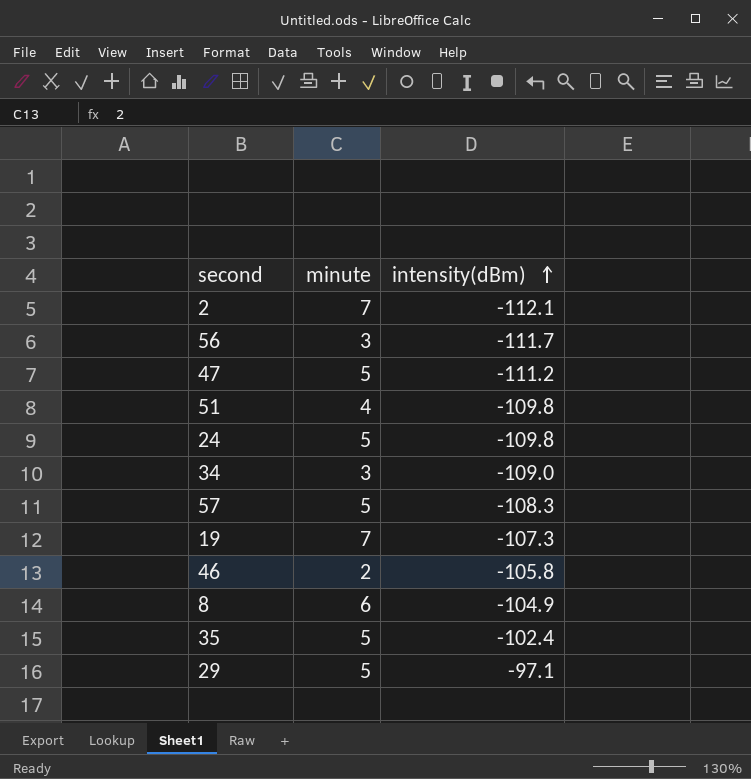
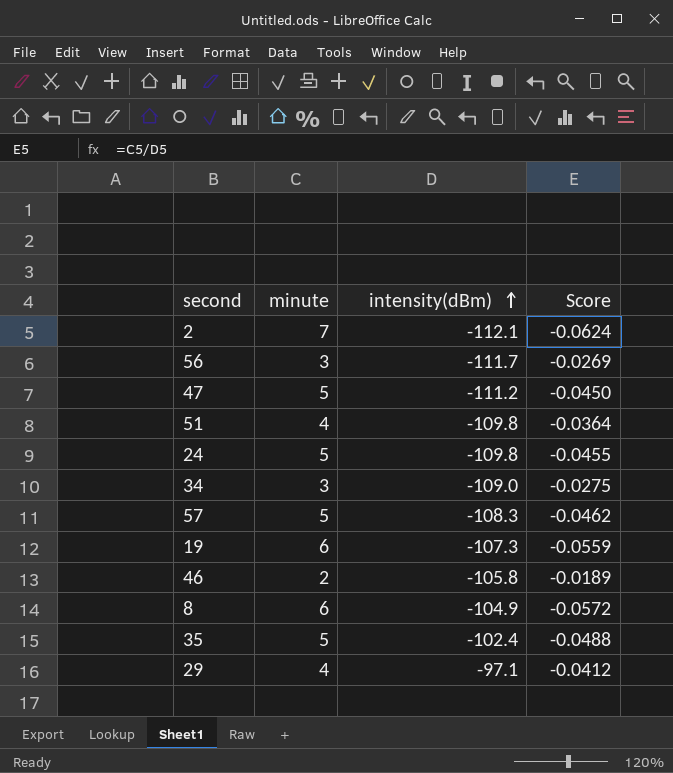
column Score | formula: none -> [minute] / [intensity(dBm)]
19 | minute: 7 -> 6
29 | minute: 5 -> 4

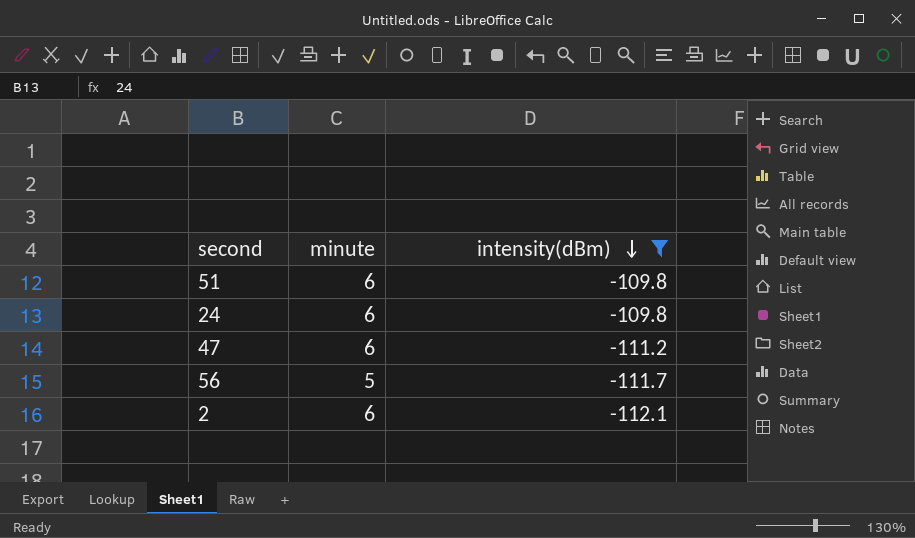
filter: none -> intensity(dBm) <= -109.8
row order: intensity(dBm) ascending -> intensity(dBm) descending
column Score | formula: [minute] / [intensity(dBm)] -> none
51 | minute: 4 -> 6
24 | minute: 5 -> 6
47 | minute: 5 -> 6
56 | minute: 3 -> 5
2 | minute: 7 -> 6

